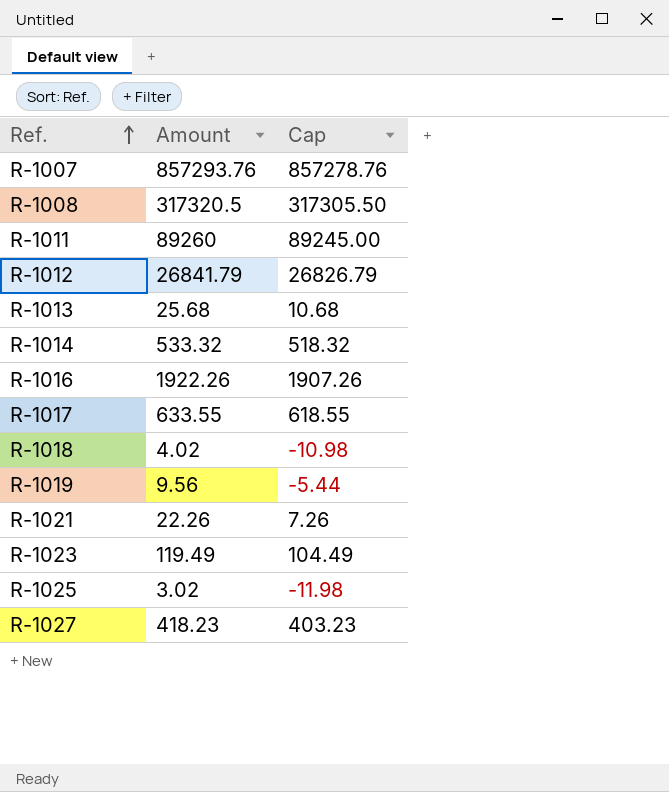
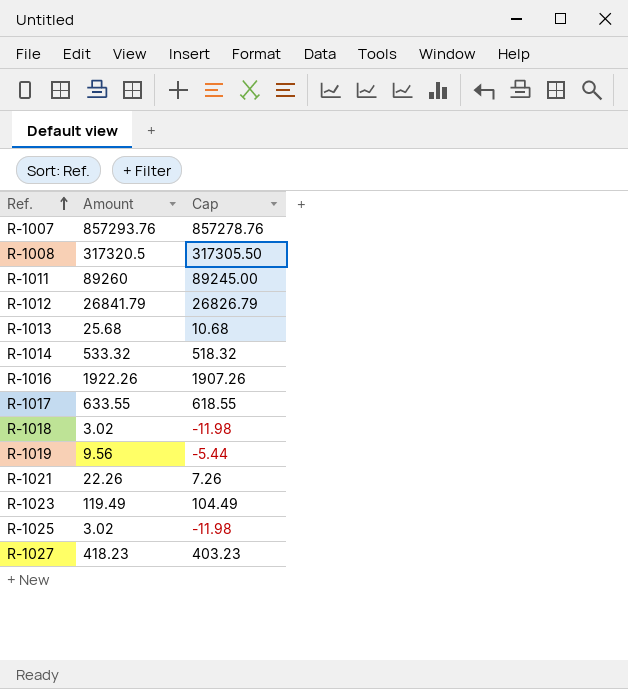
R-1018 | Amount: 4.02 -> 3.02
R-1018 | Cap: -10.98 -> -11.98

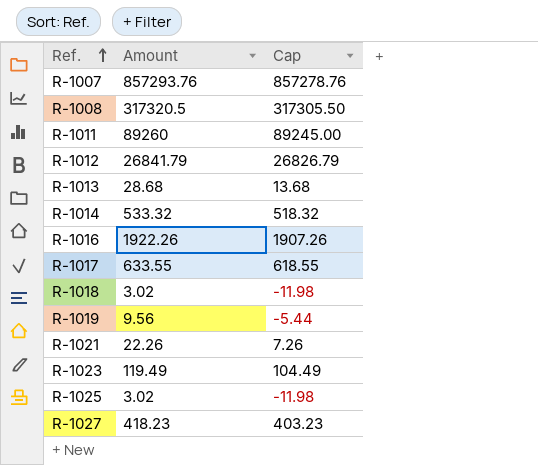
R-1013 | Amount: 25.68 -> 28.68
R-1013 | Cap: 10.68 -> 13.68

